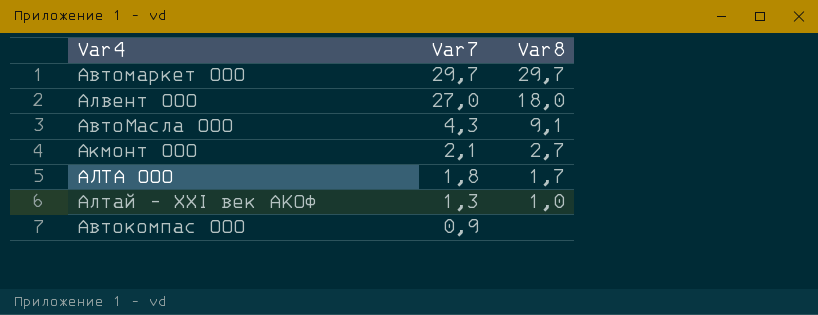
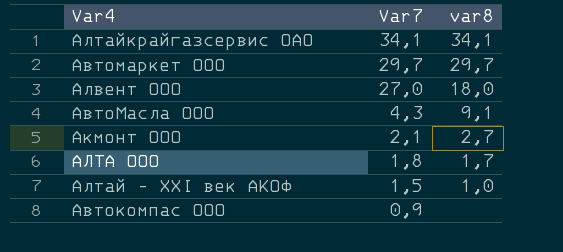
column name: Var8 -> var8
row Алтайкрайгазсервис ОАО: none -> 34,1 | 34,1
Алтай - XXI век АКОФ | Var7: 1,3 -> 1,5

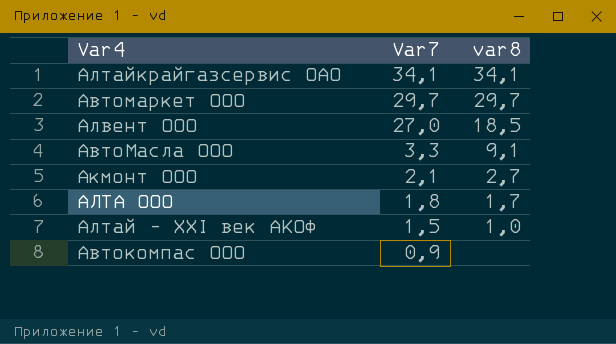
Алвент ООО | var8: 18,0 -> 18,5
АвтоМасла ООО | Var7: 4,3 -> 3,3

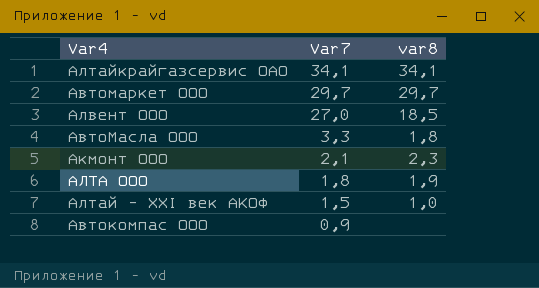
АвтоМасла ООО | var8: 9,1 -> 1,8
Акмонт ООО | var8: 2,7 -> 2,3
АЛТА ООО | var8: 1,7 -> 1,9

